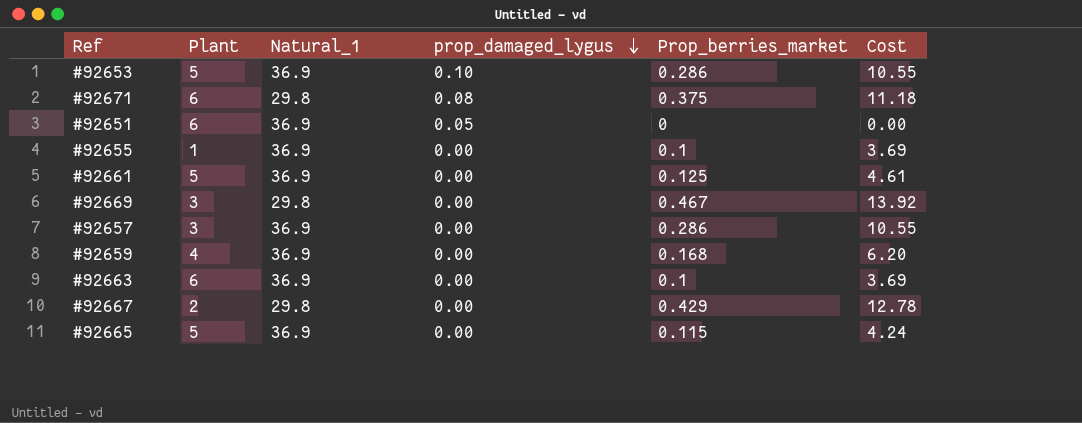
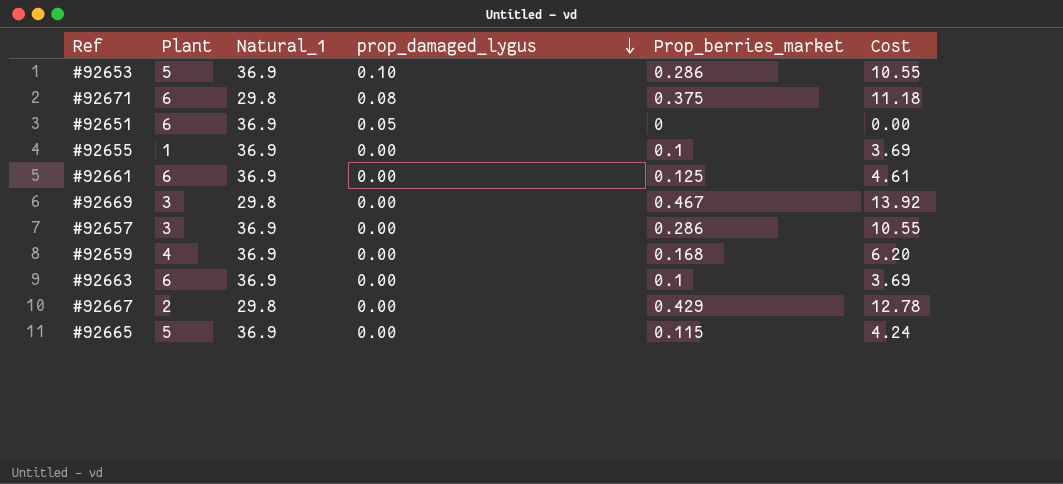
#92661 | Plant: 5 -> 6

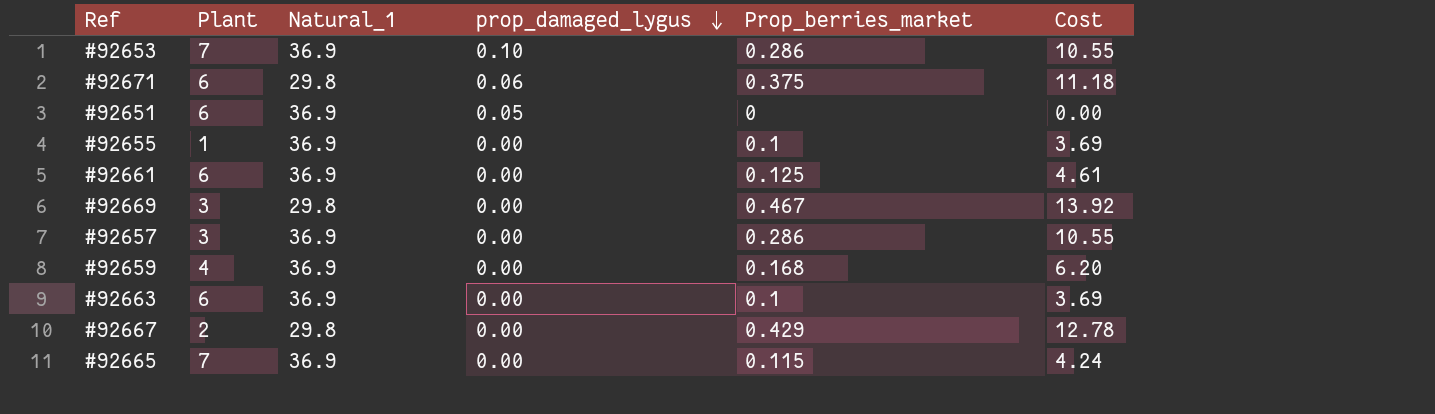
#92653 | Plant: 5 -> 7
#92671 | prop_damaged_lygus: 0.08 -> 0.06
#92665 | Plant: 5 -> 7

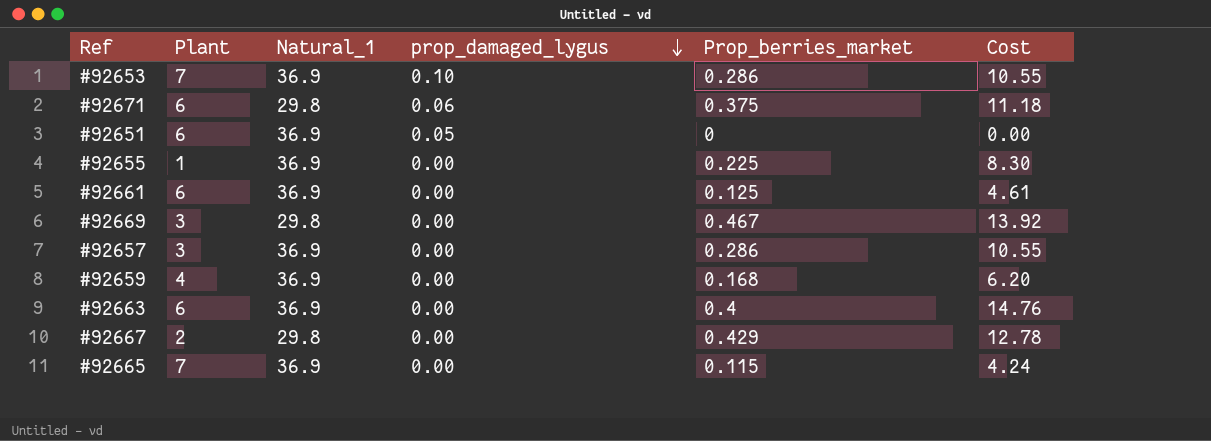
#92655 | Prop_berries_market: 0.1 -> 0.225
#92655 | Cost: 3.69 -> 8.30
#92663 | Prop_berries_market: 0.1 -> 0.4
#92663 | Cost: 3.69 -> 14.76

